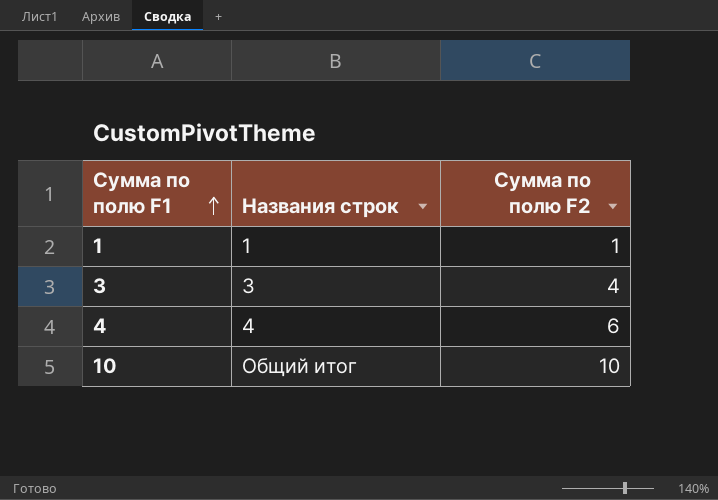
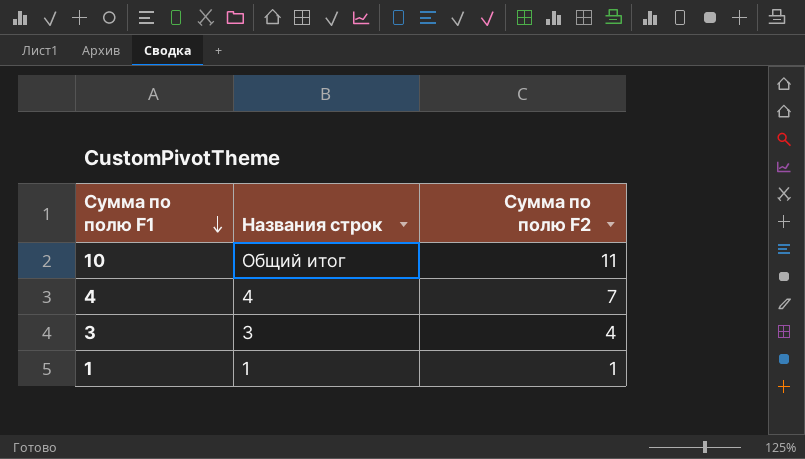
row order: Сумма по полю F1 ascending -> Сумма по полю F1 descending
10 | Сумма по полю F2: 10 -> 11
4 | Сумма по полю F2: 6 -> 7

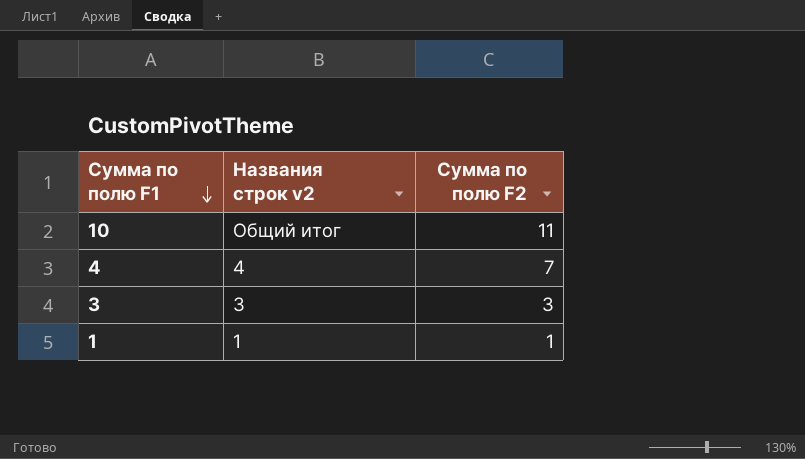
column name: Названия строк -> Названия строк v2
3 | Сумма по полю F2: 4 -> 3

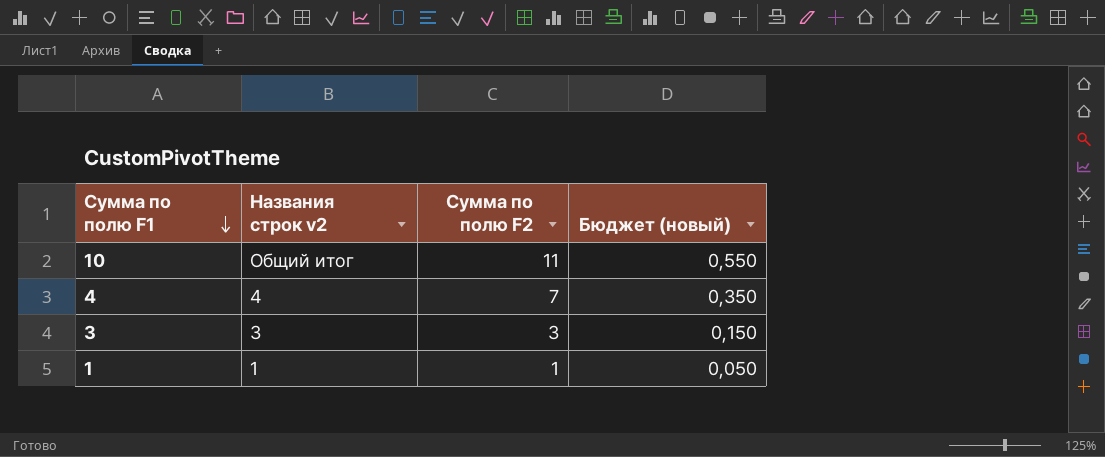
column Бюджет (новый) | formula: none -> [Сумма по полю F2] * 0,05

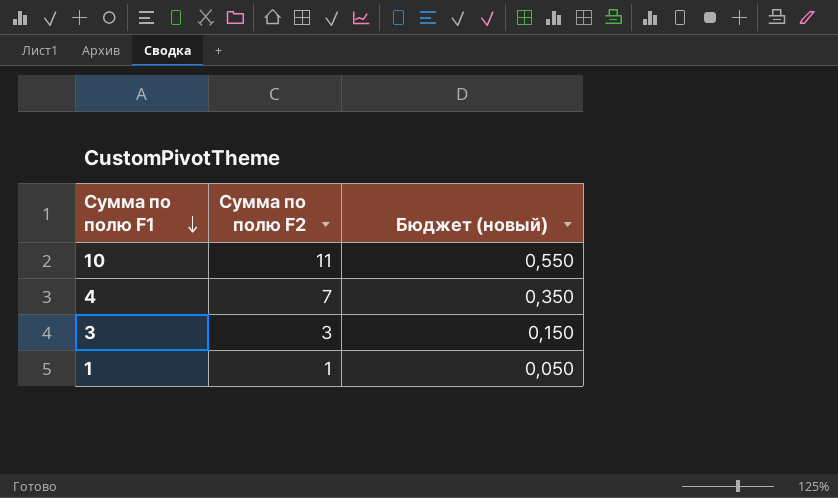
column Названия строк v2 | position: 2 -> none

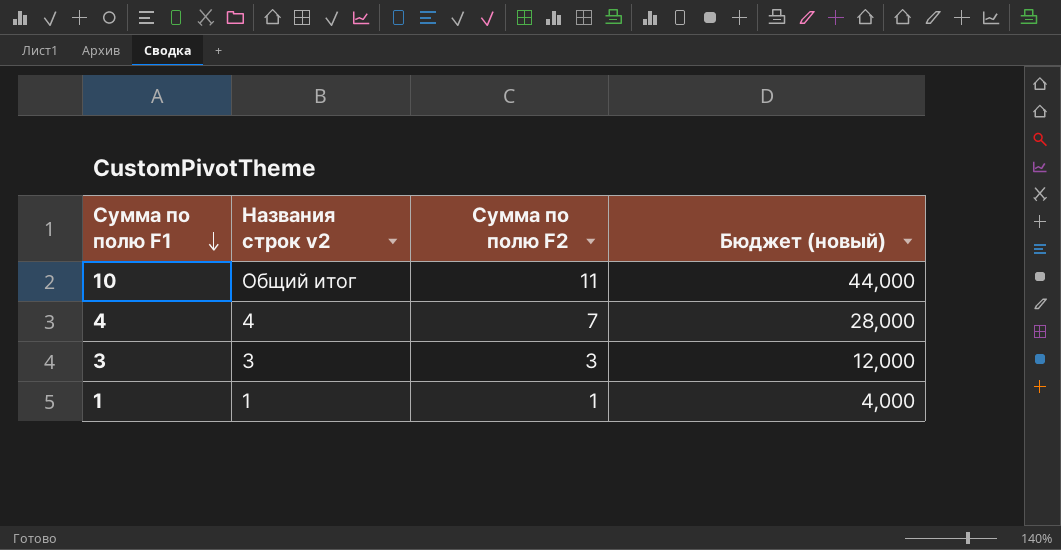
column Названия строк v2 | position: none -> 2
column Бюджет (новый) | formula: [Сумма по полю F2] * 0,05 -> [Сумма по полю F2] * 4

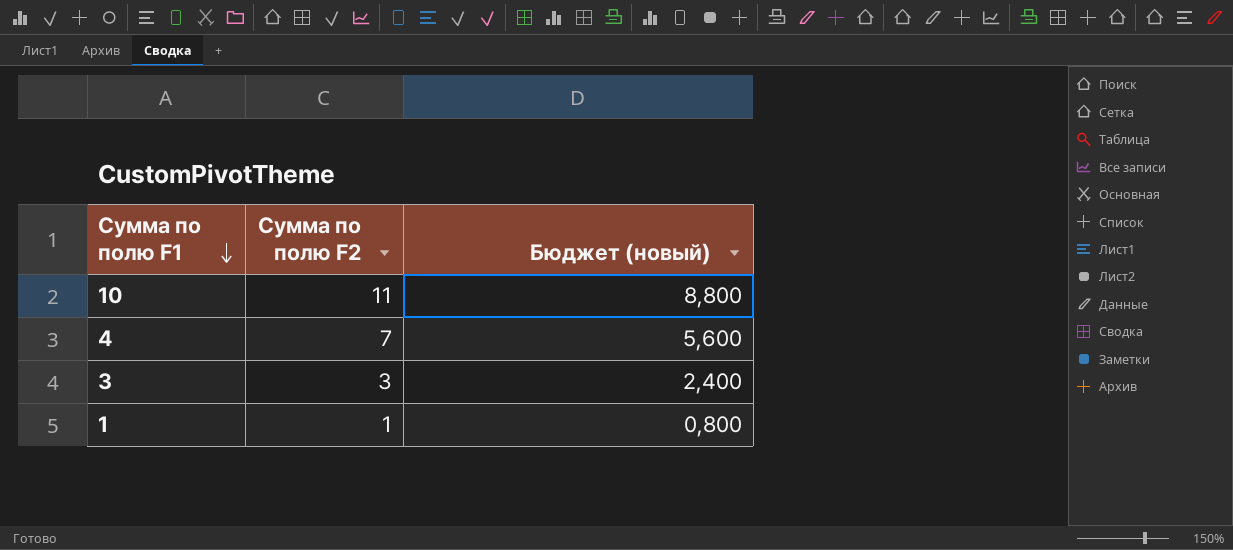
column Названия строк v2 | position: 2 -> none
column Бюджет (новый) | formula: [Сумма по полю F2] * 4 -> [Сумма по полю F2] * 0,8

